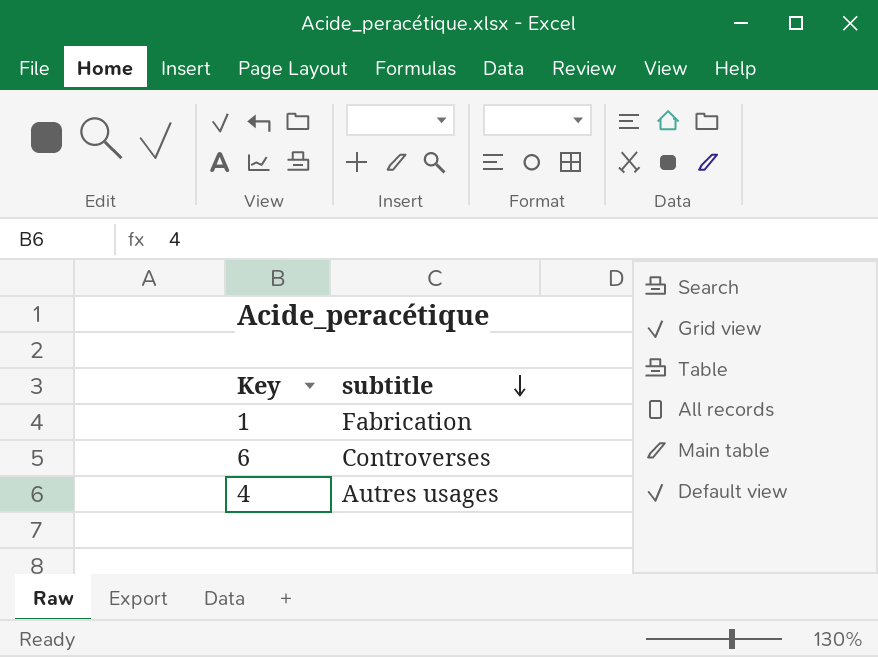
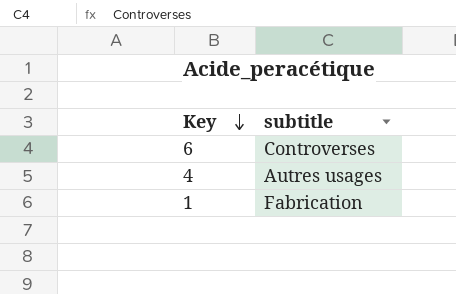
row order: subtitle descending -> Key descending

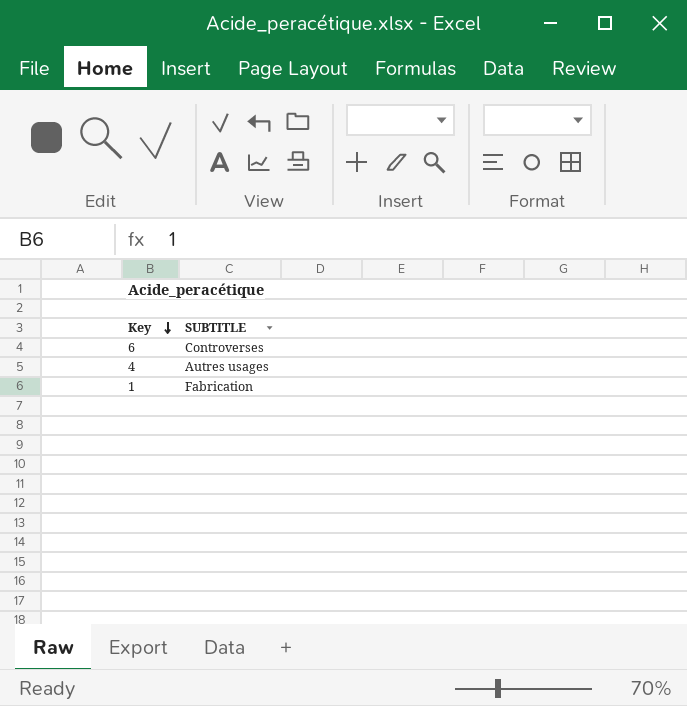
column name: subtitle -> SUBTITLE

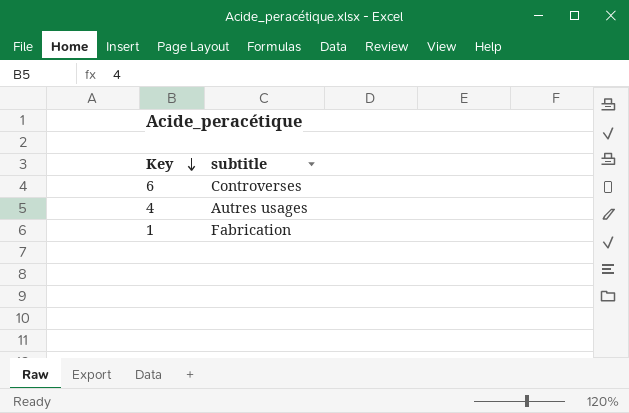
column name: SUBTITLE -> subtitle

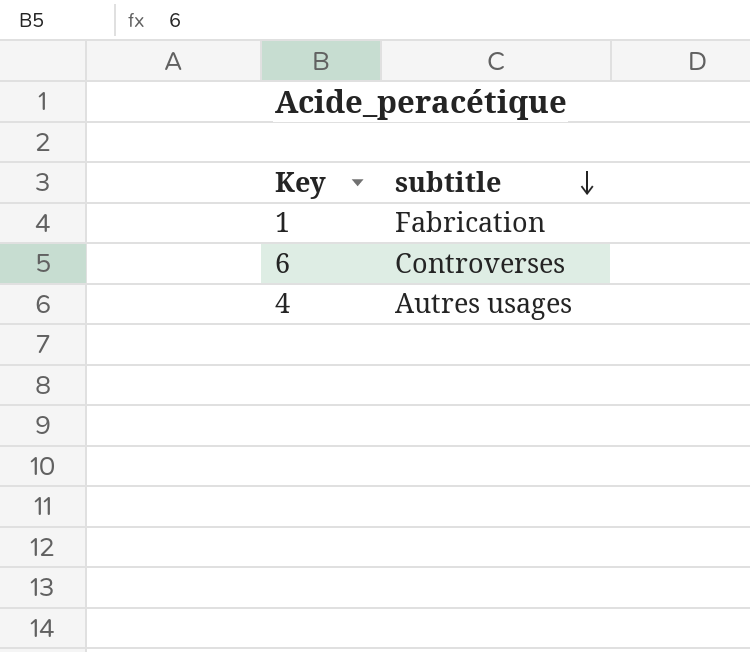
row order: Key descending -> subtitle descending

